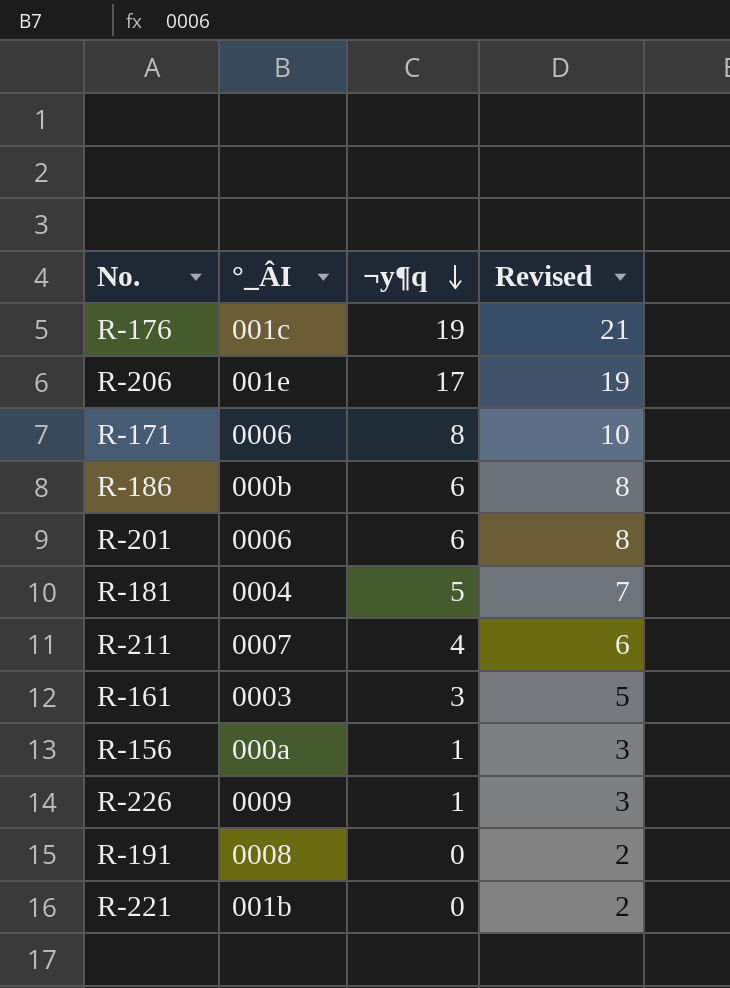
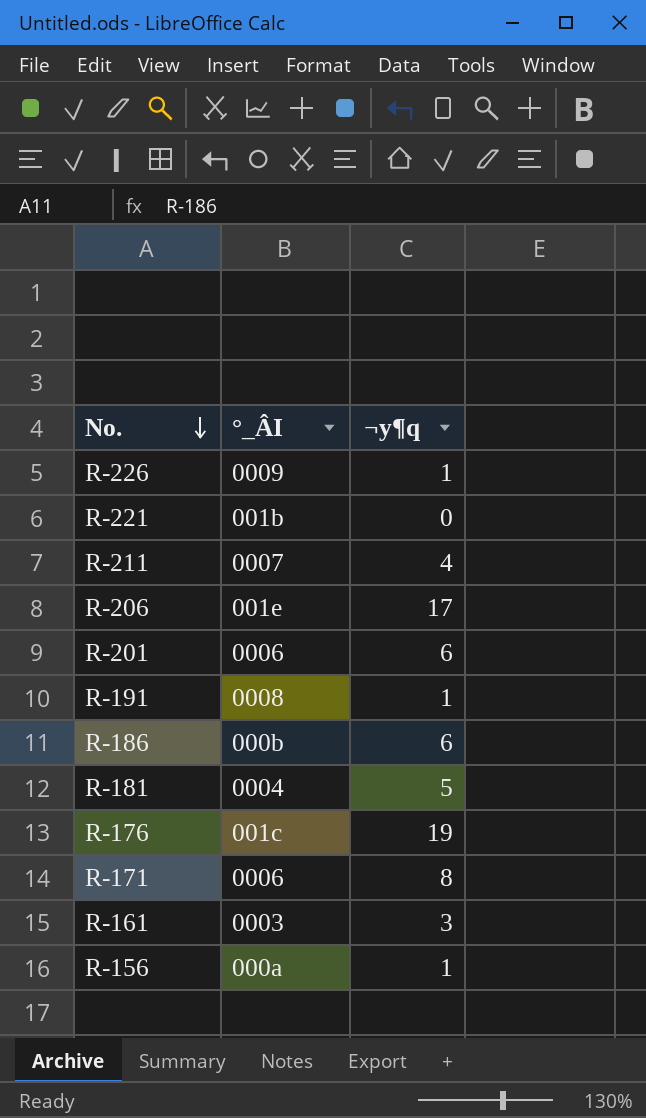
row order: ¬y¶q descending -> No. descending
column Revised | formula: [¬y¶q] + 2 -> none
R-191 | ¬y¶q: 0 -> 1

